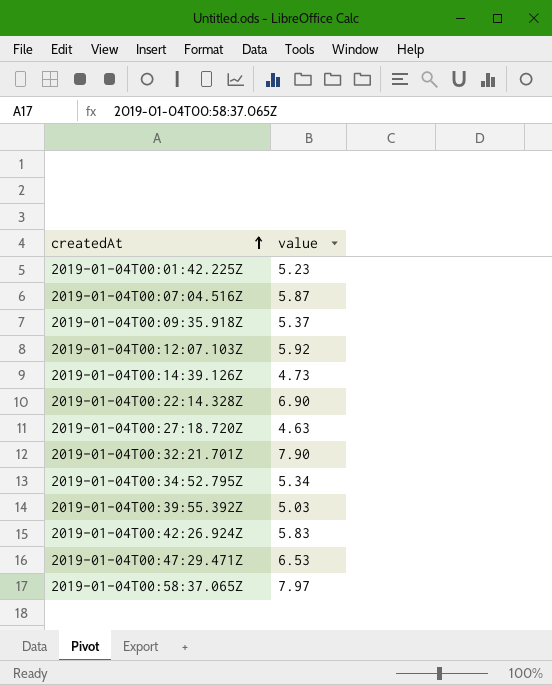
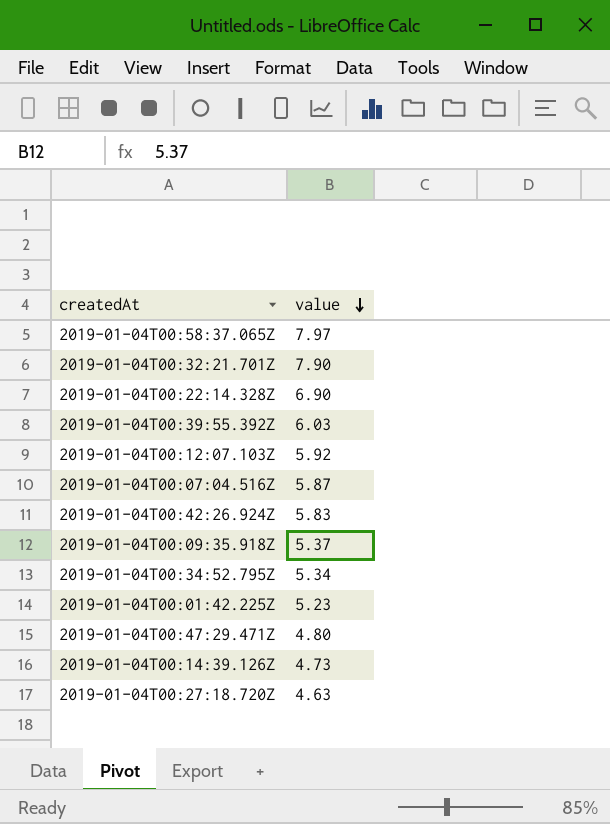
row order: createdAt ascending -> value descending
2019-01-04T00:39:55.392Z | value: 5.03 -> 6.03
2019-01-04T00:47:29.471Z | value: 6.53 -> 4.80

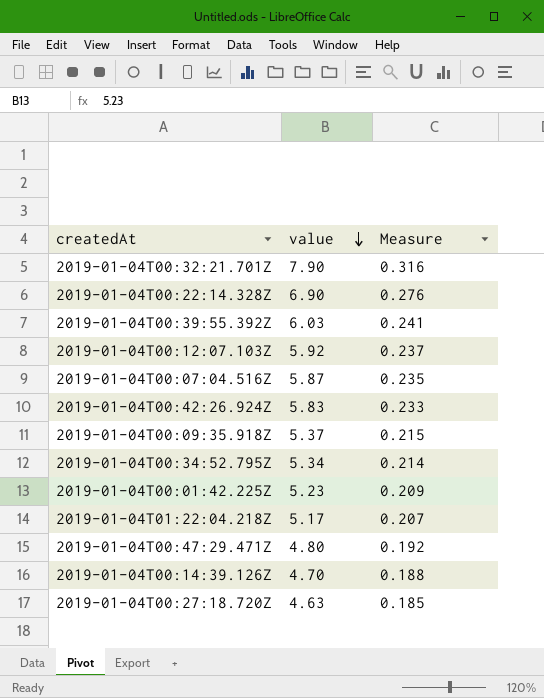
column Measure | formula: none -> [value] * 0.04
row 2019-01-04T00:58:37.065Z: 7.97 -> none
row 2019-01-04T01:22:04.218Z: none -> 5.17 | 0.207
2019-01-04T00:14:39.126Z | value: 4.73 -> 4.70

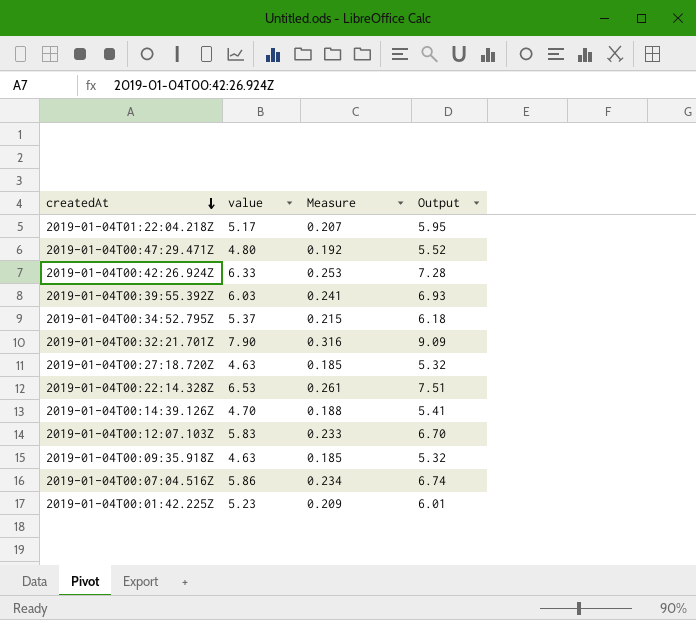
row order: value descending -> createdAt descending
column Output | formula: none -> [value] * 1.15
2019-01-04T00:42:26.924Z | value: 5.83 -> 6.33
2019-01-04T00:42:26.924Z | Measure: 0.233 -> 0.253
2019-01-04T00:34:52.795Z | value: 5.34 -> 5.37
2019-01-04T00:34:52.795Z | Measure: 0.214 -> 0.215
2019-01-04T00:22:14.328Z | value: 6.90 -> 6.53
2019-01-04T00:22:14.328Z | Measure: 0.276 -> 0.261
2019-01-04T00:12:07.103Z | value: 5.92 -> 5.83
2019-01-04T00:12:07.103Z | Measure: 0.237 -> 0.233
2019-01-04T00:09:35.918Z | value: 5.37 -> 4.63
2019-01-04T00:09:35.918Z | Measure: 0.215 -> 0.185
2019-01-04T00:07:04.516Z | value: 5.87 -> 5.86
2019-01-04T00:07:04.516Z | Measure: 0.235 -> 0.234

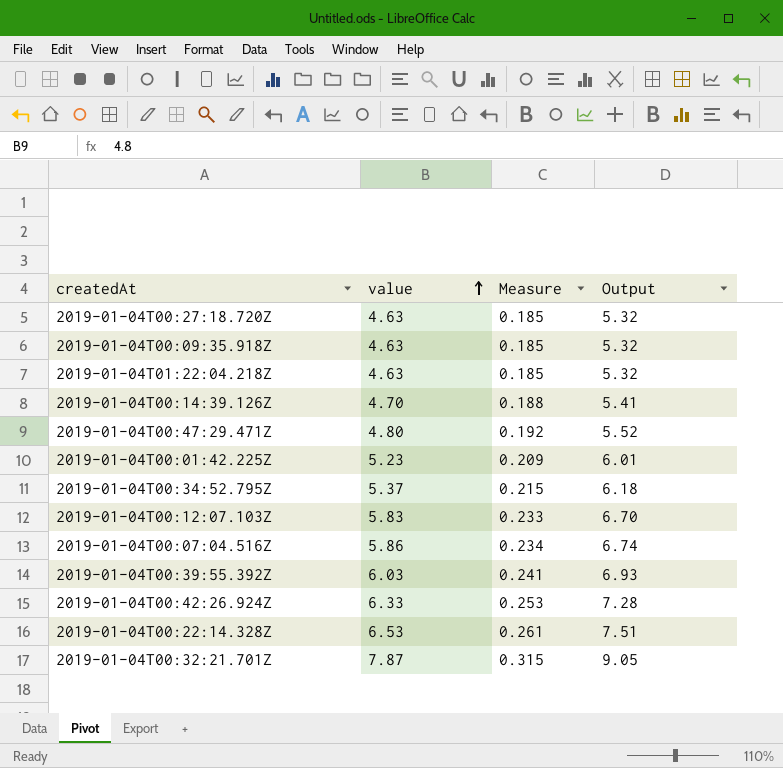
row order: createdAt descending -> value ascending
2019-01-04T01:22:04.218Z | value: 5.17 -> 4.63
2019-01-04T01:22:04.218Z | Measure: 0.207 -> 0.185
2019-01-04T01:22:04.218Z | Output: 5.95 -> 5.32
2019-01-04T00:32:21.701Z | value: 7.90 -> 7.87
2019-01-04T00:32:21.701Z | Measure: 0.316 -> 0.315
2019-01-04T00:32:21.701Z | Output: 9.09 -> 9.05

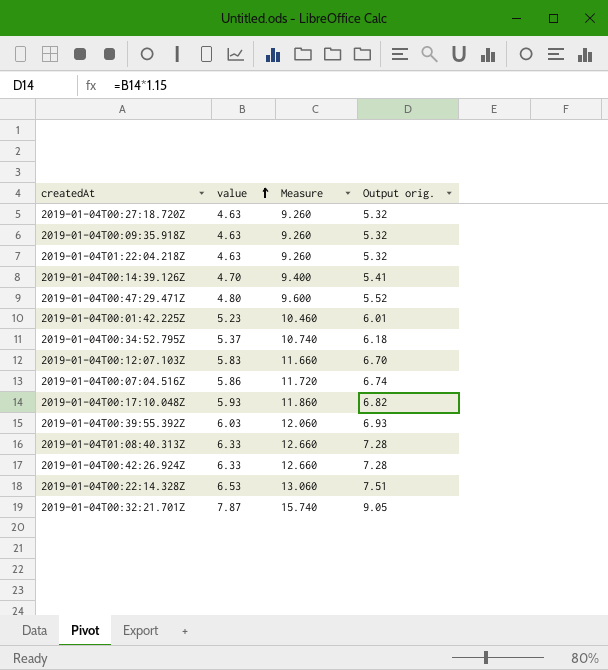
column Measure | formula: [value] * 0.04 -> [value] * 2
column name: Output -> Output orig.
row 2019-01-04T00:17:10.048Z: none -> 5.93 | 11.860 | 6.82
row 2019-01-04T01:08:40.313Z: none -> 6.33 | 12.660 | 7.28

